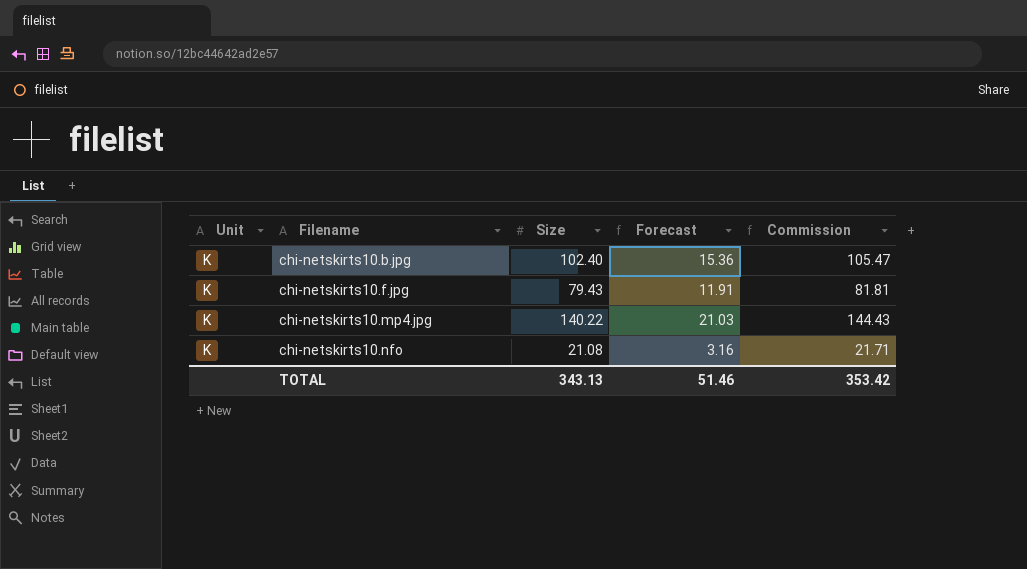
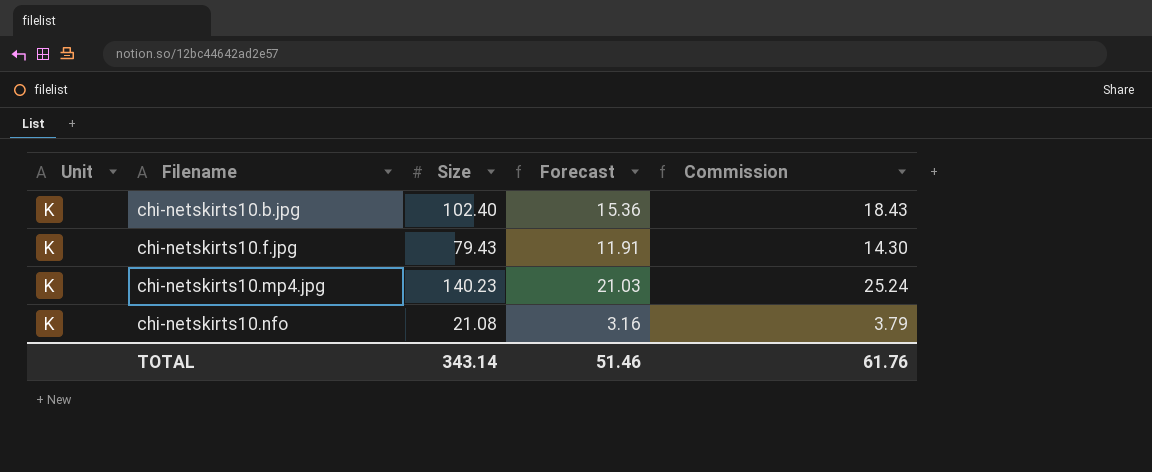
column Commission | formula: [Size] * 1.03 -> [Size] * 0.18
chi-netskirts10.mp4.jpg | Size: 140.22 -> 140.23
TOTAL | Size: 343.13 -> 343.14
TOTAL | Commission: 353.42 -> 61.76

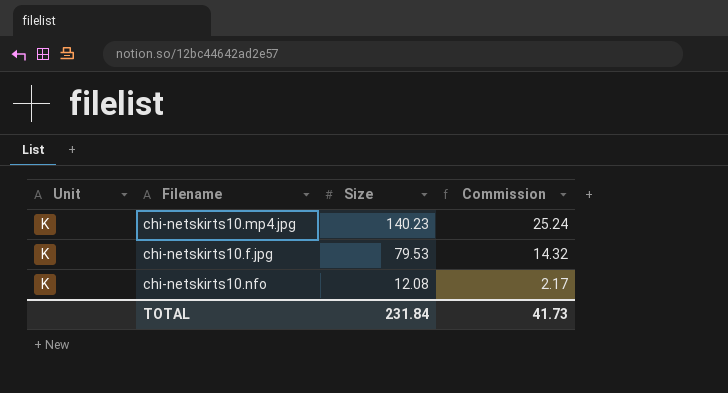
row order: Filename ascending -> Size descending
column Forecast | formula: [Size] * 0.15 -> none
row chi-netskirts10.b.jpg: K | 102.40 | 15.36 | 18.43 -> none
chi-netskirts10.f.jpg | Size: 79.43 -> 79.53
chi-netskirts10.f.jpg | Commission: 14.30 -> 14.32
chi-netskirts10.nfo | Size: 21.08 -> 12.08
chi-netskirts10.nfo | Commission: 3.79 -> 2.17
TOTAL | Size: 343.14 -> 231.84
TOTAL | Commission: 61.76 -> 41.73

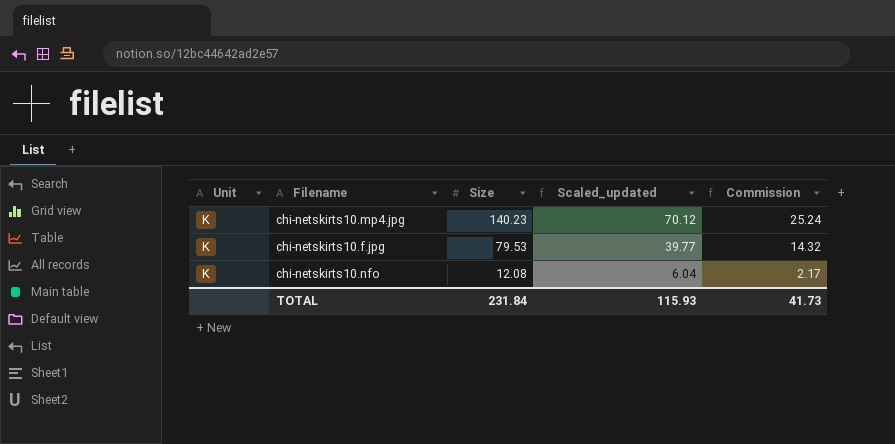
column Scaled_updated | formula: none -> [Size] * 0.5

